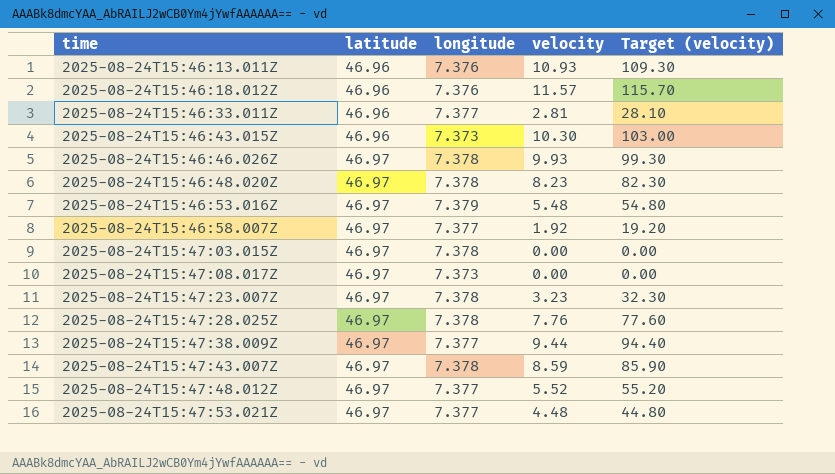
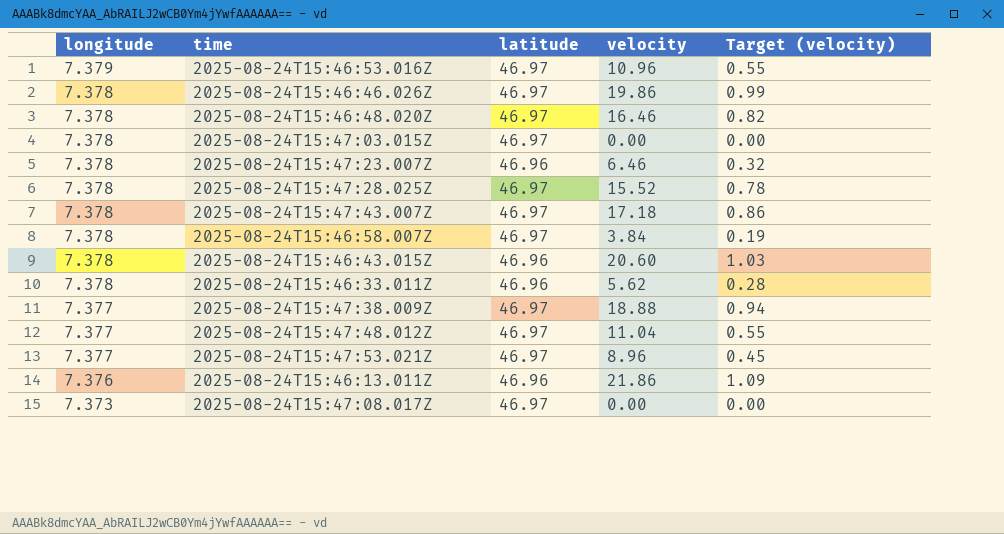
row order: time ascending -> longitude descending
column longitude | position: 3 -> 1
column Target (velocity) | formula: [velocity] * 10 -> [velocity] * 0.05
row 2025-08-24T15:46:18.012Z: 46.96 | 7.376 | 11.57 | 115.70 -> none
2025-08-24T15:46:53.016Z | velocity: 5.48 -> 10.96
2025-08-24T15:46:46.026Z | velocity: 9.93 -> 19.86
2025-08-24T15:46:48.020Z | velocity: 8.23 -> 16.46
2025-08-24T15:47:23.007Z | latitude: 46.97 -> 46.96
2025-08-24T15:47:23.007Z | velocity: 3.23 -> 6.46
2025-08-24T15:47:28.025Z | velocity: 7.76 -> 15.52
2025-08-24T15:47:43.007Z | velocity: 8.59 -> 17.18
2025-08-24T15:46:58.007Z | longitude: 7.377 -> 7.378
2025-08-24T15:46:58.007Z | velocity: 1.92 -> 3.84
2025-08-24T15:46:43.015Z | longitude: 7.373 -> 7.378
2025-08-24T15:46:43.015Z | velocity: 10.30 -> 20.60
2025-08-24T15:46:33.011Z | longitude: 7.377 -> 7.378
2025-08-24T15:46:33.011Z | velocity: 2.81 -> 5.62
2025-08-24T15:47:38.009Z | velocity: 9.44 -> 18.88
2025-08-24T15:47:48.012Z | velocity: 5.52 -> 11.04
2025-08-24T15:47:53.021Z | velocity: 4.48 -> 8.96
2025-08-24T15:46:13.011Z | velocity: 10.93 -> 21.86

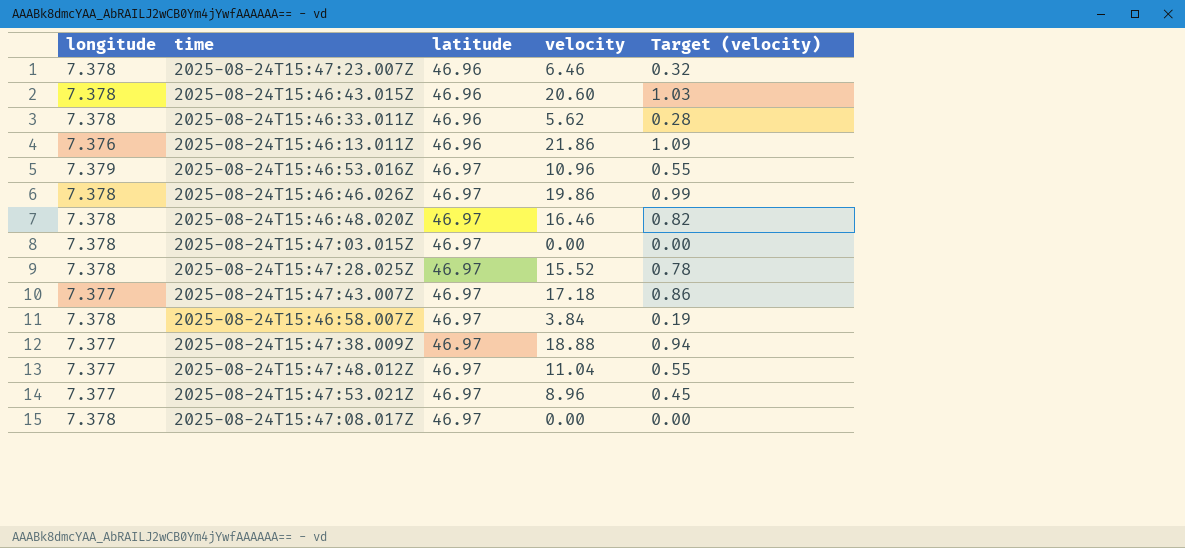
row order: longitude descending -> latitude ascending
2025-08-24T15:47:43.007Z | longitude: 7.378 -> 7.377
2025-08-24T15:47:08.017Z | longitude: 7.373 -> 7.378

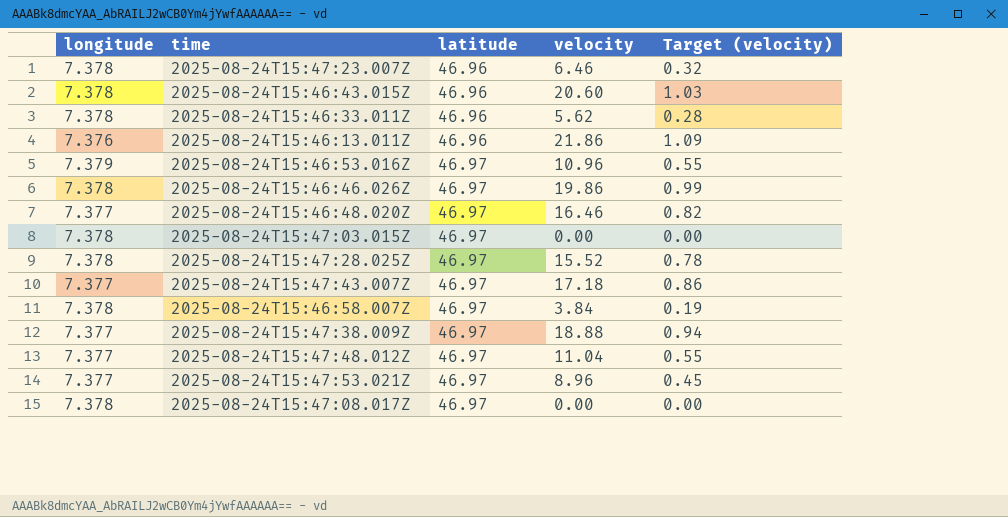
2025-08-24T15:46:48.020Z | longitude: 7.378 -> 7.377

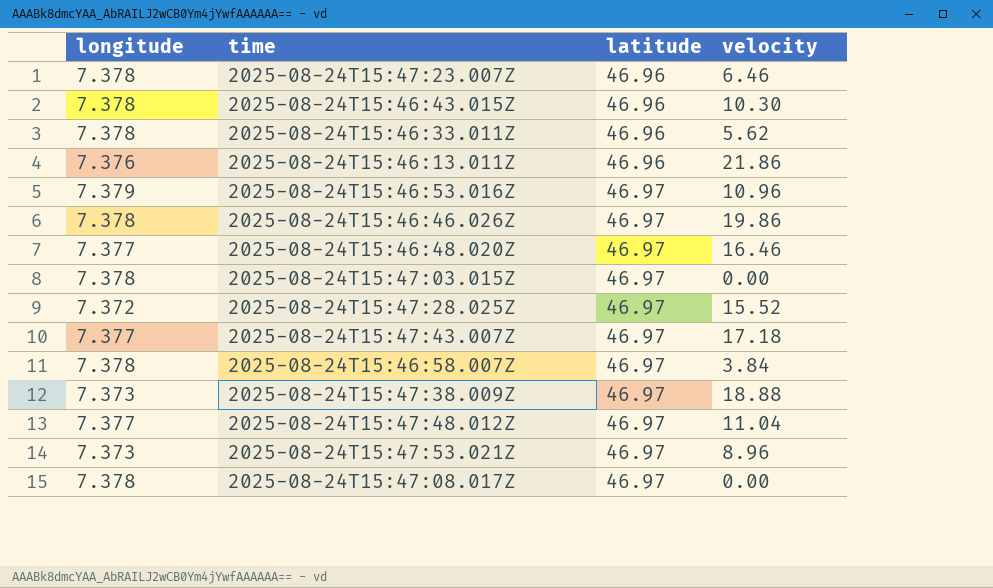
column Target (velocity) | formula: [velocity] * 0.05 -> none
2025-08-24T15:46:43.015Z | velocity: 20.60 -> 10.30
2025-08-24T15:47:28.025Z | longitude: 7.378 -> 7.372
2025-08-24T15:47:38.009Z | longitude: 7.377 -> 7.373
2025-08-24T15:47:53.021Z | longitude: 7.377 -> 7.373

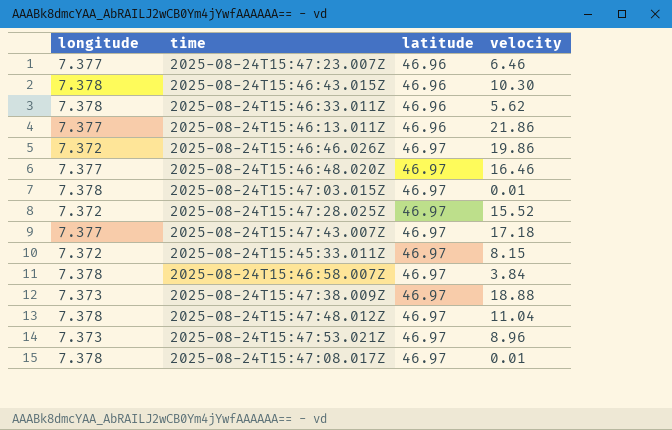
row 2025-08-24T15:46:53.016Z: 7.379 | 46.97 | 10.96 -> none
2025-08-24T15:47:23.007Z | longitude: 7.378 -> 7.377
2025-08-24T15:46:13.011Z | longitude: 7.376 -> 7.377
2025-08-24T15:46:46.026Z | longitude: 7.378 -> 7.372
2025-08-24T15:47:03.015Z | velocity: 0.00 -> 0.01
row 2025-08-24T15:45:33.011Z: none -> 7.372 | 46.97 | 8.15
2025-08-24T15:47:48.012Z | longitude: 7.377 -> 7.378
2025-08-24T15:47:08.017Z | velocity: 0.00 -> 0.01

